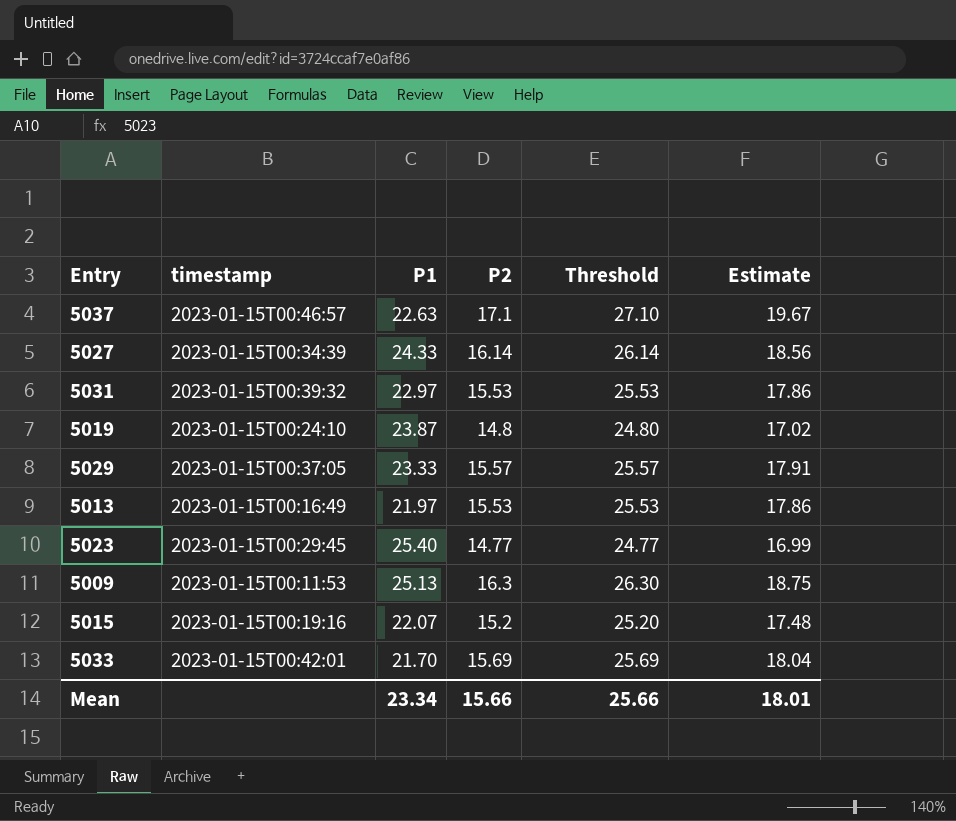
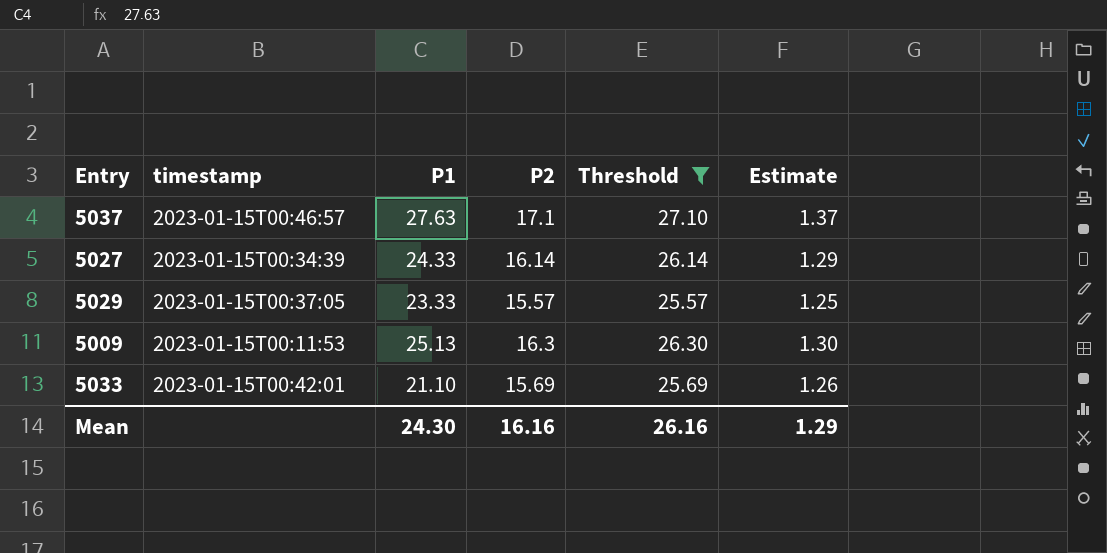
filter: none -> Threshold >= 25.57
column Estimate | formula: [P2] * 1.15 -> [P2] * 0.08
5037 | P1: 22.63 -> 27.63
5033 | P1: 21.70 -> 21.10
Mean | P1: 23.34 -> 24.30
Mean | P2: 15.66 -> 16.16
Mean | Threshold: 25.66 -> 26.16
Mean | Estimate: 18.01 -> 1.29

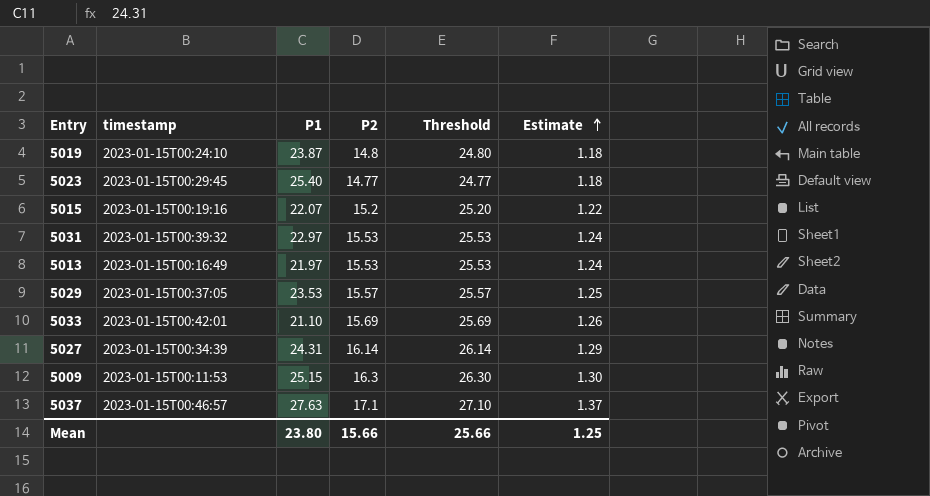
filter: Threshold >= 25.57 -> none
row order: none -> Estimate ascending
5029 | P1: 23.33 -> 23.53
5027 | P1: 24.33 -> 24.31
5009 | P1: 25.13 -> 25.15
Mean | P1: 24.30 -> 23.80
Mean | P2: 16.16 -> 15.66
Mean | Threshold: 26.16 -> 25.66
Mean | Estimate: 1.29 -> 1.25

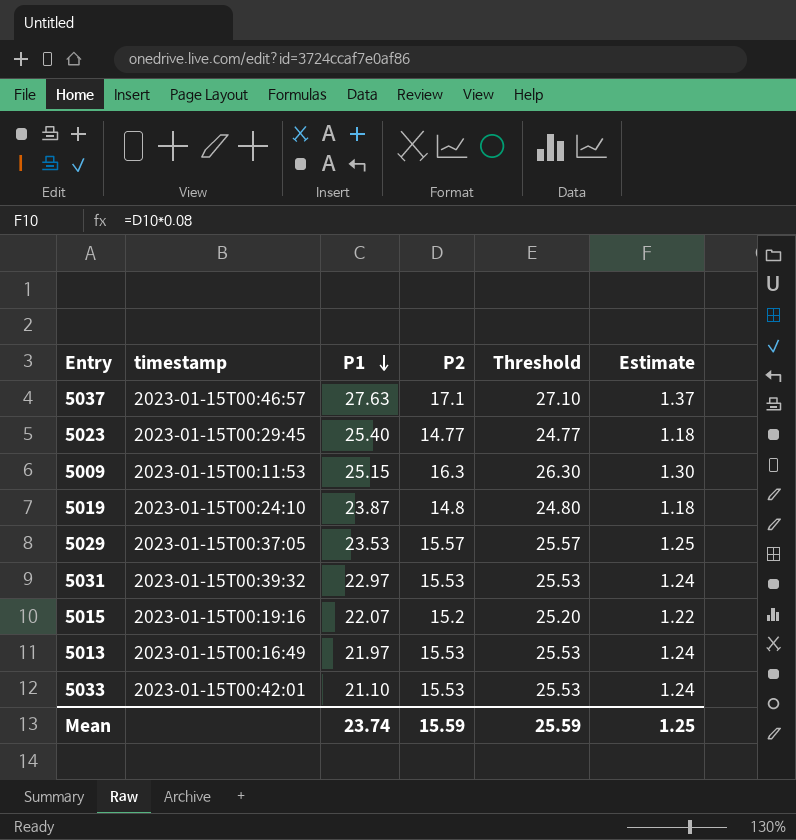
row order: Estimate ascending -> P1 descending
row 5027: 2023-01-15T00:34:39 | 24.31 | 16.14 | 26.14 | 1.29 -> none
5033 | P2: 15.69 -> 15.53
5033 | Threshold: 25.69 -> 25.53
5033 | Estimate: 1.26 -> 1.24
Mean | P1: 23.80 -> 23.74
Mean | P2: 15.66 -> 15.59
Mean | Threshold: 25.66 -> 25.59

